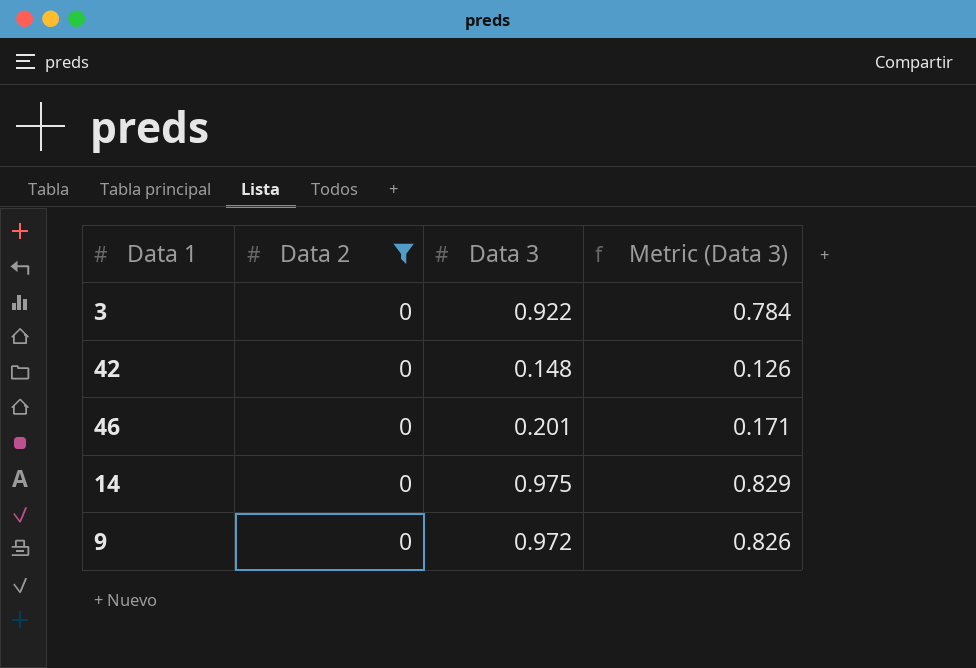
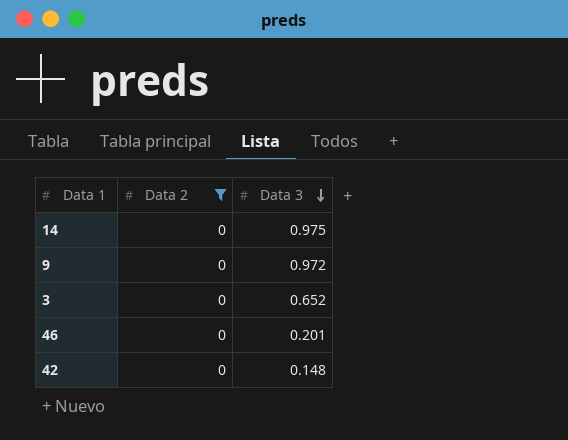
row order: none -> Data 3 descending
column Metric (Data 3) | formula: [Data 3] * 0.85 -> none
3 | Data 3: 0.922 -> 0.652

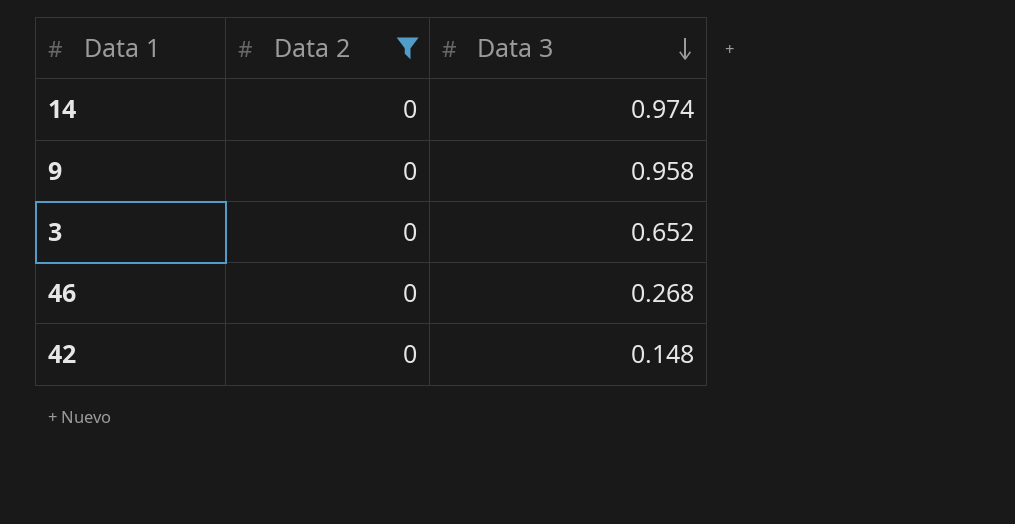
14 | Data 3: 0.975 -> 0.974
9 | Data 3: 0.972 -> 0.958
46 | Data 3: 0.201 -> 0.268

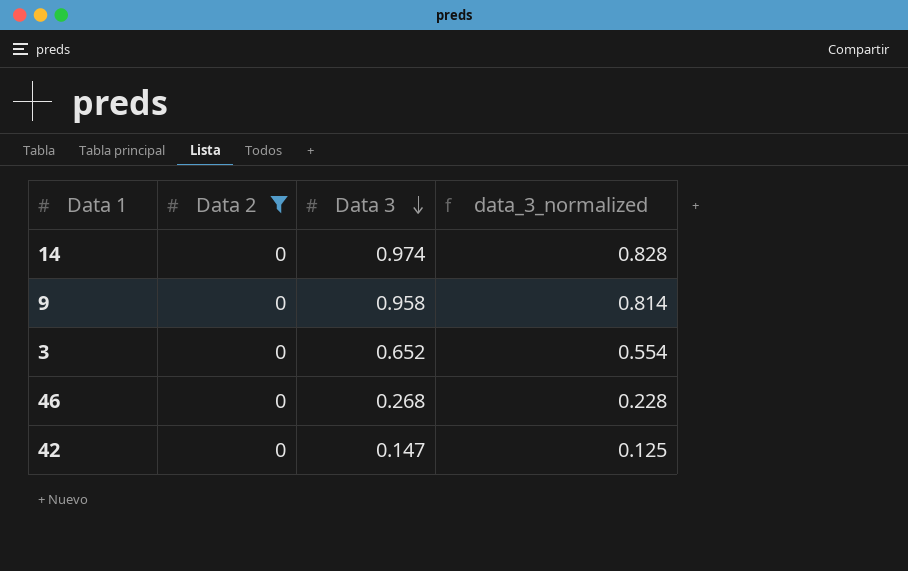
column data_3_normalized | formula: none -> [Data 3] * 0.85
42 | Data 3: 0.148 -> 0.147

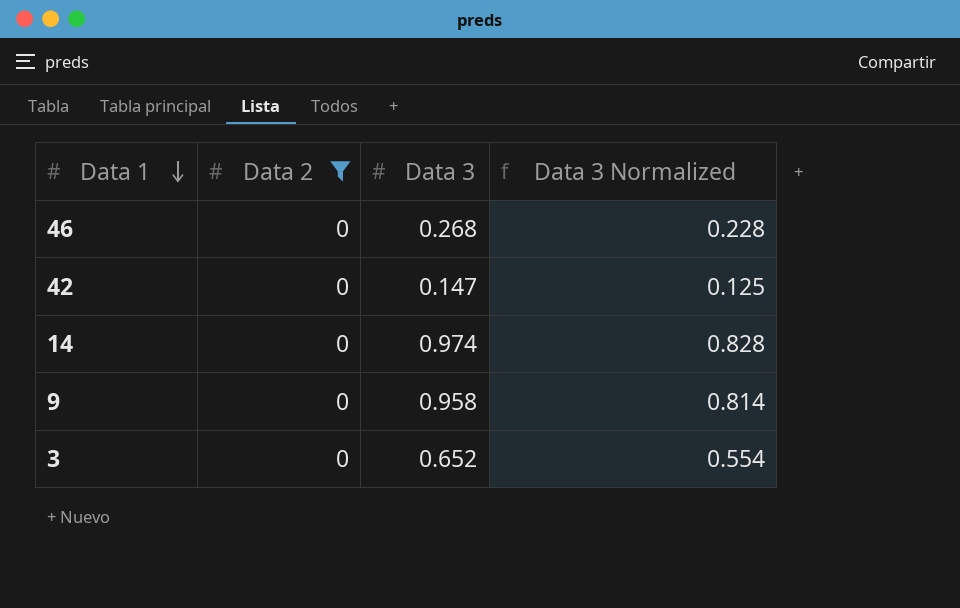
row order: Data 3 descending -> Data 1 descending
column name: data_3_normalized -> Data 3 Normalized

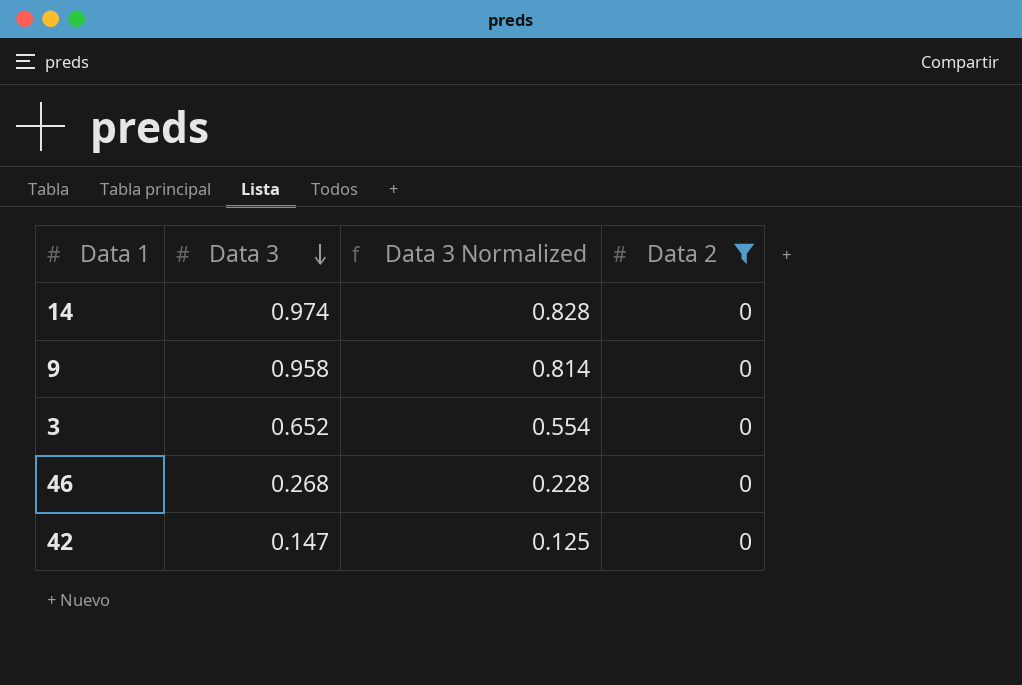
row order: Data 1 descending -> Data 3 descending
column Data 2 | position: 2 -> 4

